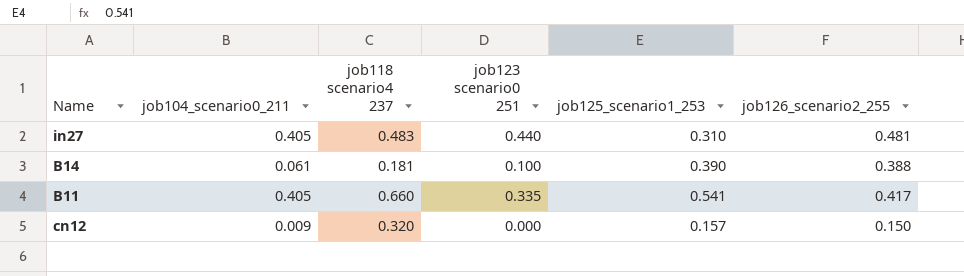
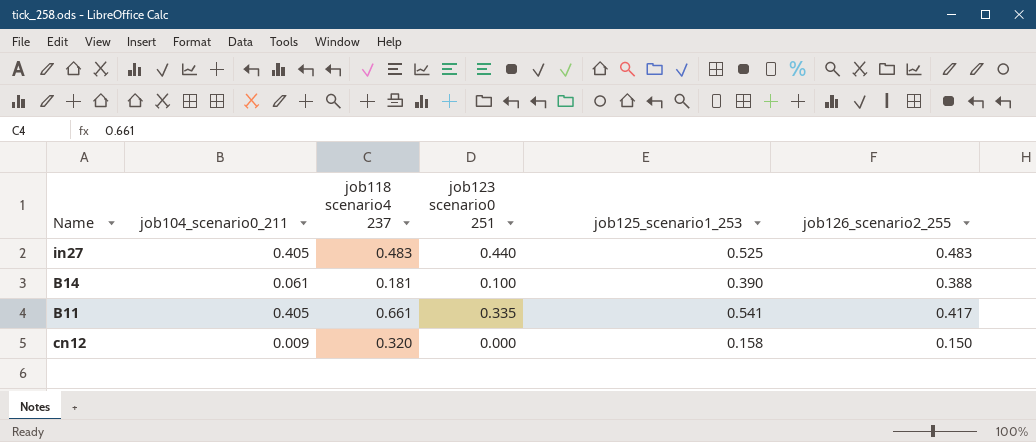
in27 | job125_scenario1_253: 0.310 -> 0.525
in27 | job126_scenario2_255: 0.481 -> 0.483
B11 | job118 scenario4 237: 0.660 -> 0.661
cn12 | job125_scenario1_253: 0.157 -> 0.158

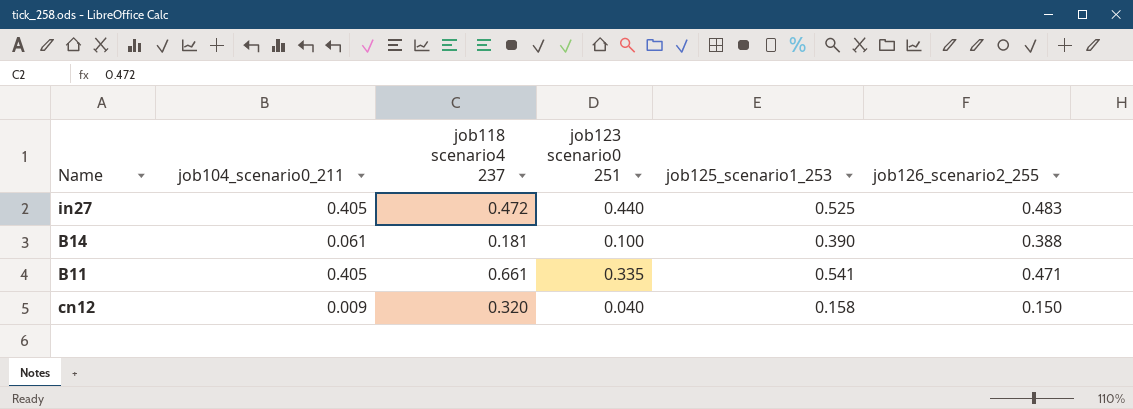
in27 | job118 scenario4 237: 0.483 -> 0.472
B11 | job126_scenario2_255: 0.417 -> 0.471
cn12 | job123 scenario0 251: 0.000 -> 0.040

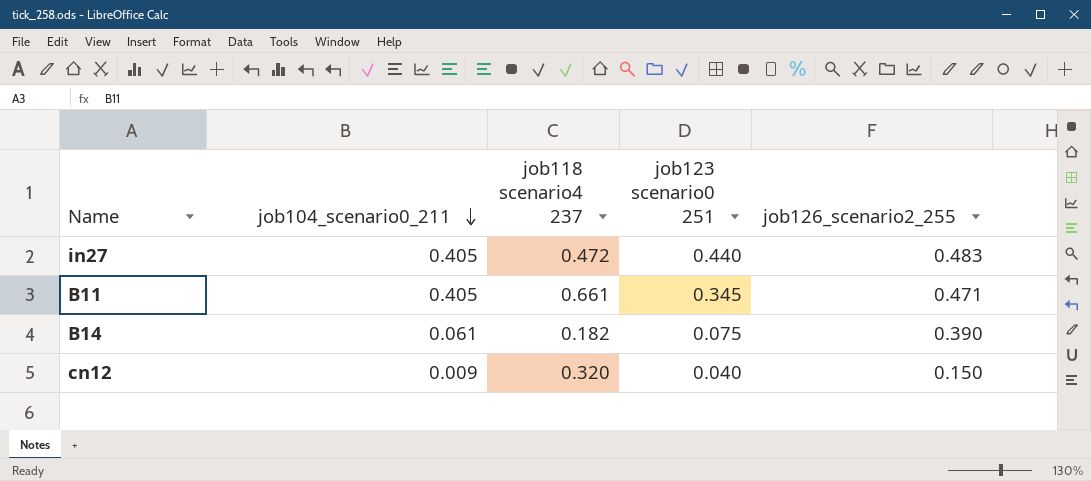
row order: none -> job104_scenario0_211 descending
column job125_scenario1_253 | position: 5 -> none
B11 | job123 scenario0 251: 0.335 -> 0.345
B14 | job118 scenario4 237: 0.181 -> 0.182
B14 | job123 scenario0 251: 0.100 -> 0.075
B14 | job126_scenario2_255: 0.388 -> 0.390

